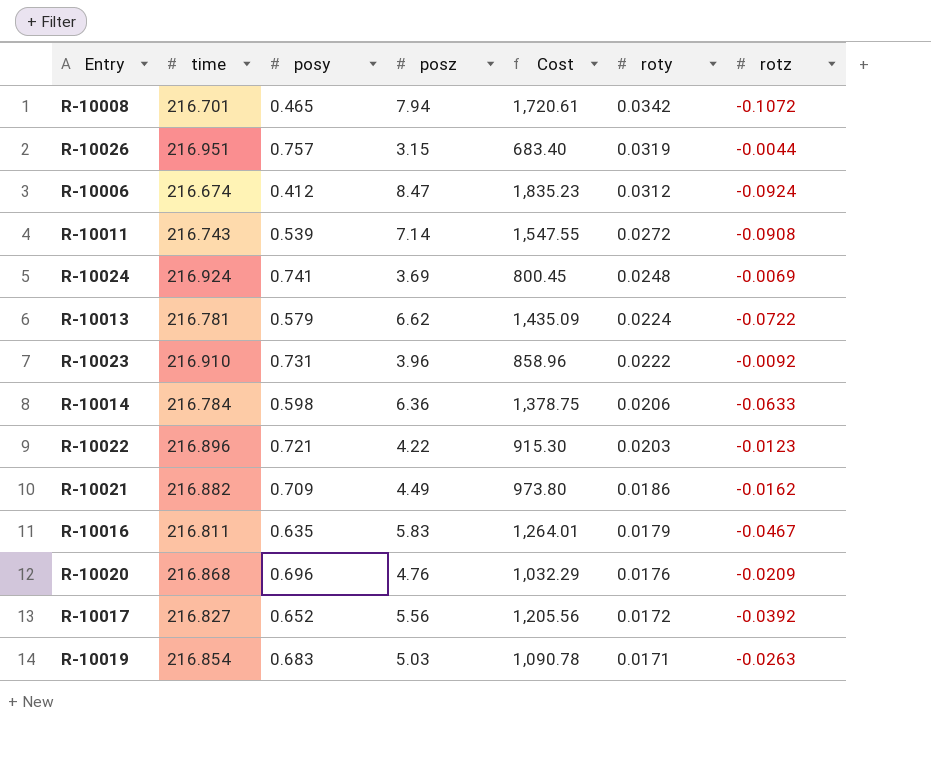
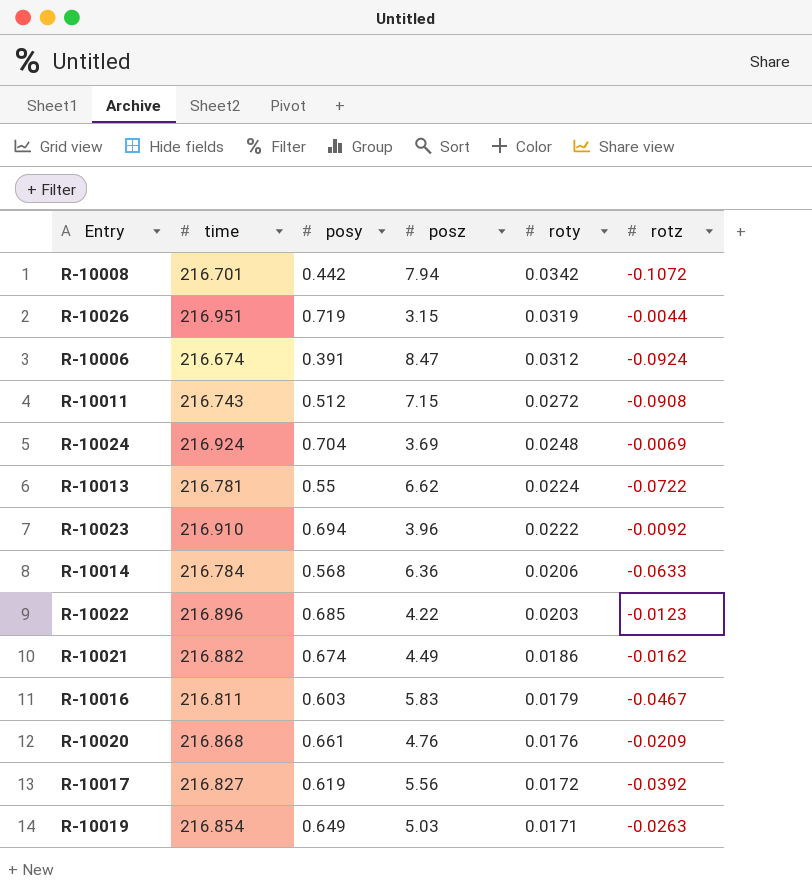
column Cost | formula: [time] * [posz] -> none
R-10008 | posy: 0.465 -> 0.442
R-10026 | posy: 0.757 -> 0.719
R-10006 | posy: 0.412 -> 0.391
R-10011 | posy: 0.539 -> 0.512
R-10011 | posz: 7.14 -> 7.15
R-10024 | posy: 0.741 -> 0.704
R-10013 | posy: 0.579 -> 0.55
R-10023 | posy: 0.731 -> 0.694
R-10014 | posy: 0.598 -> 0.568
R-10022 | posy: 0.721 -> 0.685
R-10021 | posy: 0.709 -> 0.674
R-10016 | posy: 0.635 -> 0.603
R-10020 | posy: 0.696 -> 0.661
R-10017 | posy: 0.652 -> 0.619
R-10019 | posy: 0.683 -> 0.649

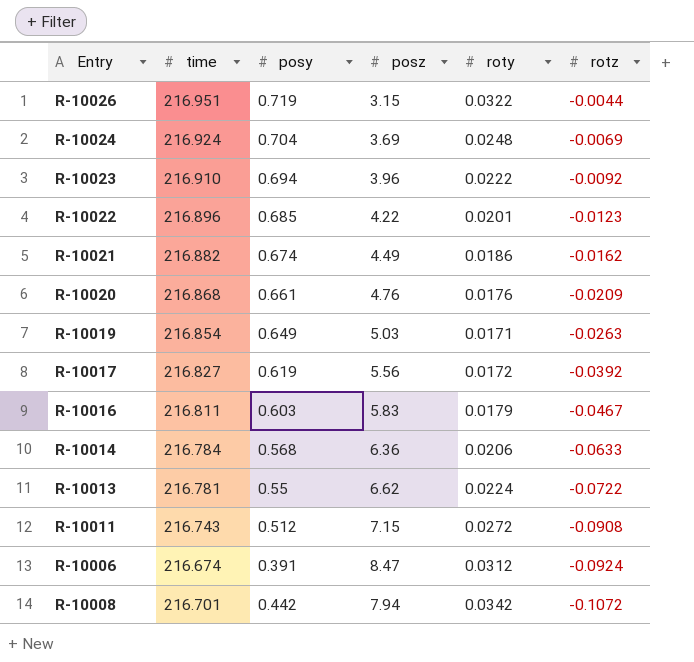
row order: roty descending -> rotz descending
R-10026 | roty: 0.0319 -> 0.0322
R-10022 | roty: 0.0203 -> 0.0201

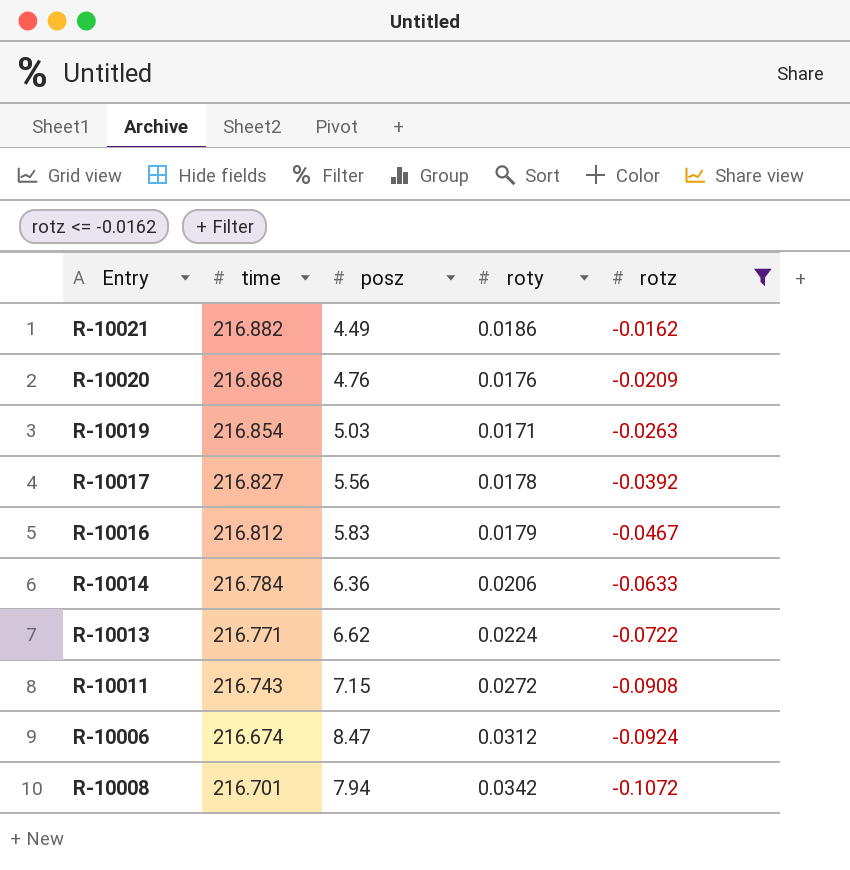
filter: none -> rotz <= -0.0162
column posy | position: 3 -> none
R-10017 | roty: 0.0172 -> 0.0178
R-10016 | time: 216.811 -> 216.812
R-10013 | time: 216.781 -> 216.771

